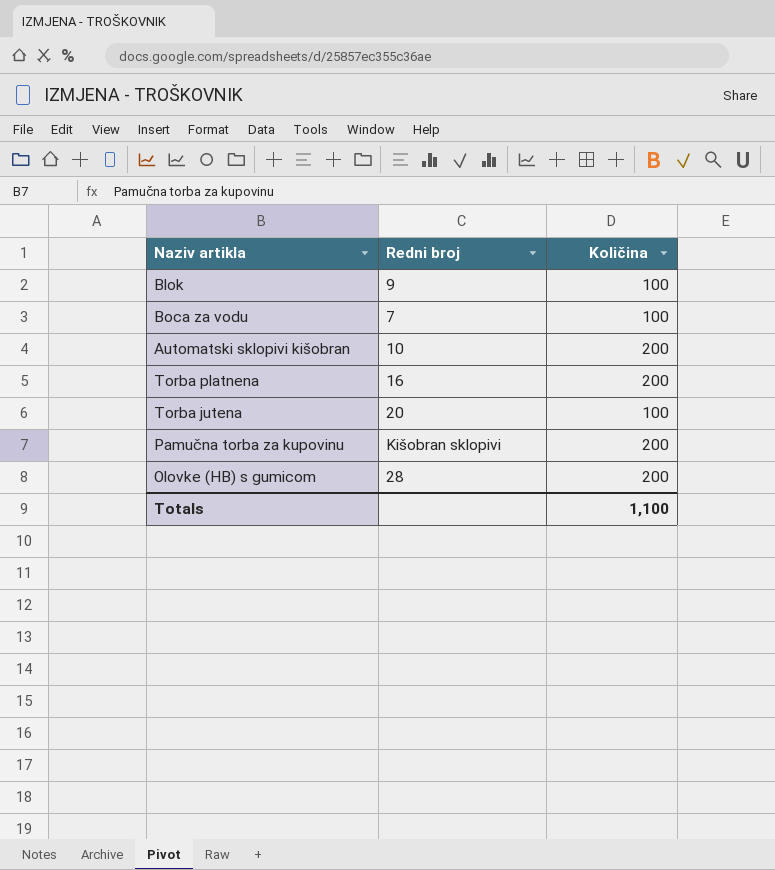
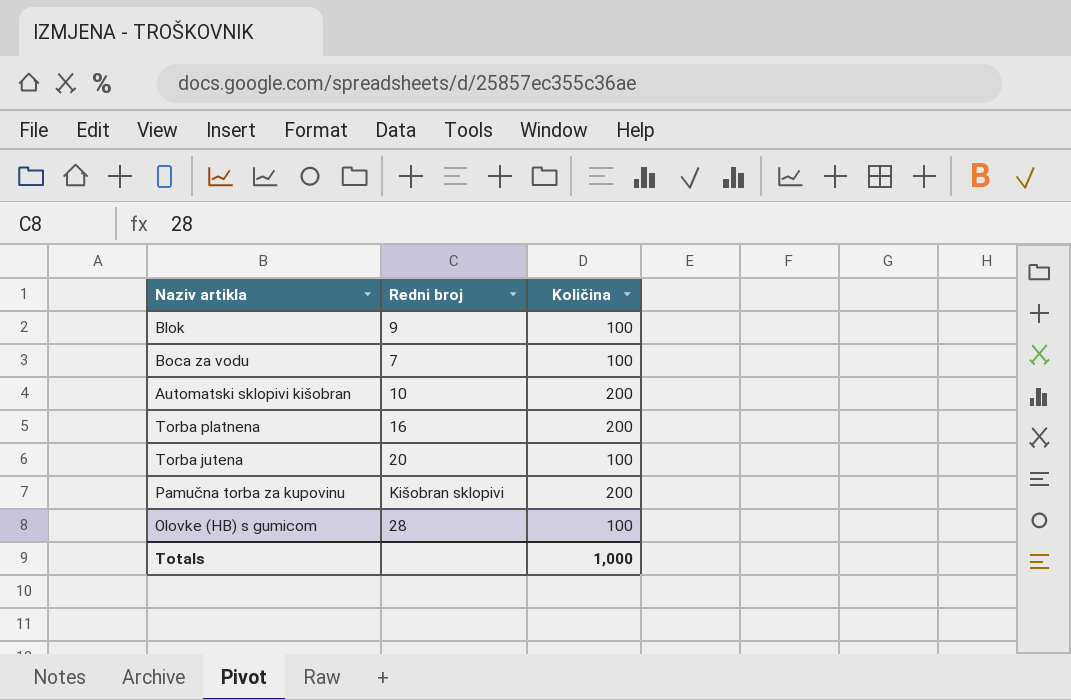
Olovke (HB) s gumicom | Količina: 200 -> 100
Totals | Količina: 1,100 -> 1,000

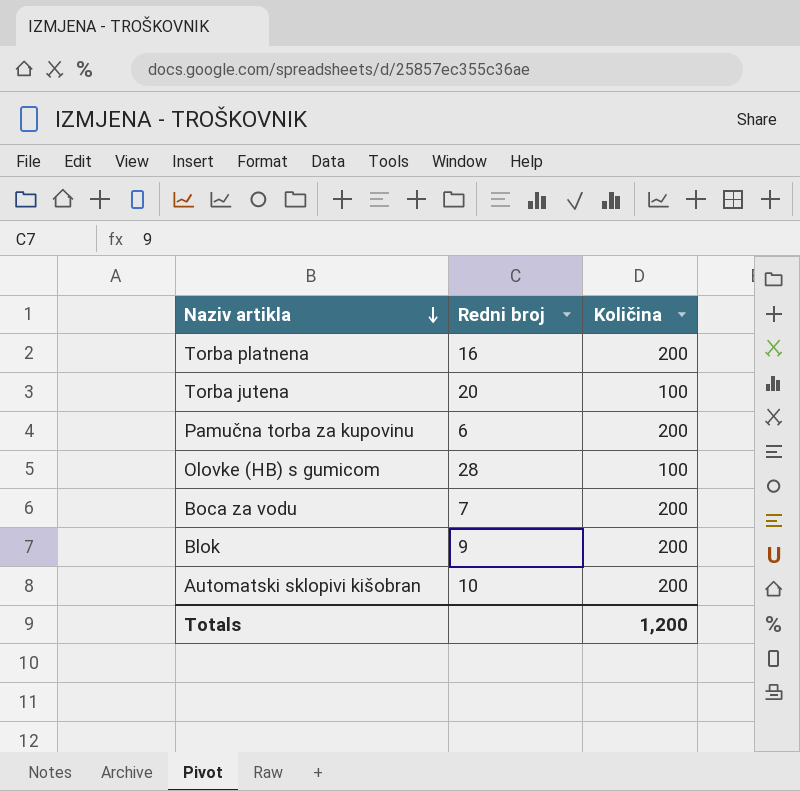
row order: none -> Naziv artikla descending
Pamučna torba za kupovinu | Redni broj: Kišobran sklopivi -> 6
Boca za vodu | Količina: 100 -> 200
Blok | Količina: 100 -> 200
Totals | Količina: 1,000 -> 1,200

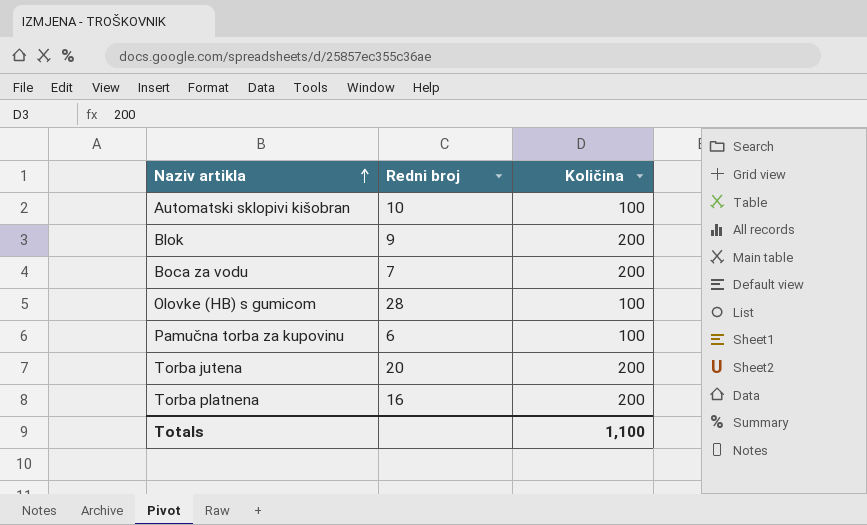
row order: Naziv artikla descending -> Naziv artikla ascending
Automatski sklopivi kišobran | Količina: 200 -> 100
Pamučna torba za kupovinu | Količina: 200 -> 100
Torba jutena | Količina: 100 -> 200
Totals | Količina: 1,200 -> 1,100

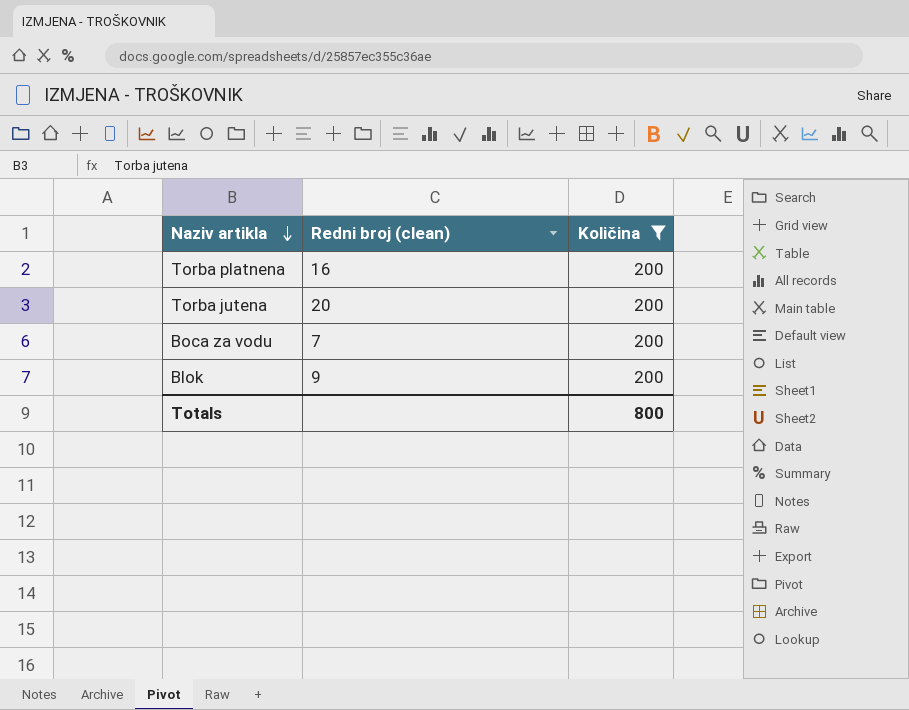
filter: none -> Količina = 200
row order: Naziv artikla ascending -> Naziv artikla descending
column name: Redni broj -> Redni broj (clean)
Totals | Količina: 1,100 -> 800

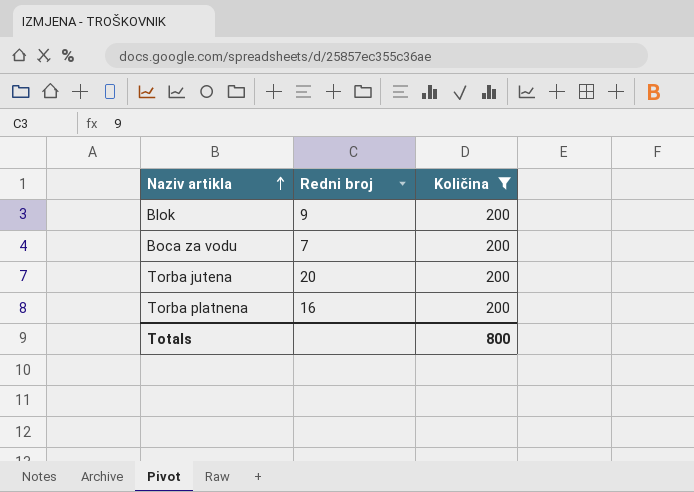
row order: Naziv artikla descending -> Naziv artikla ascending
column name: Redni broj (clean) -> Redni broj

